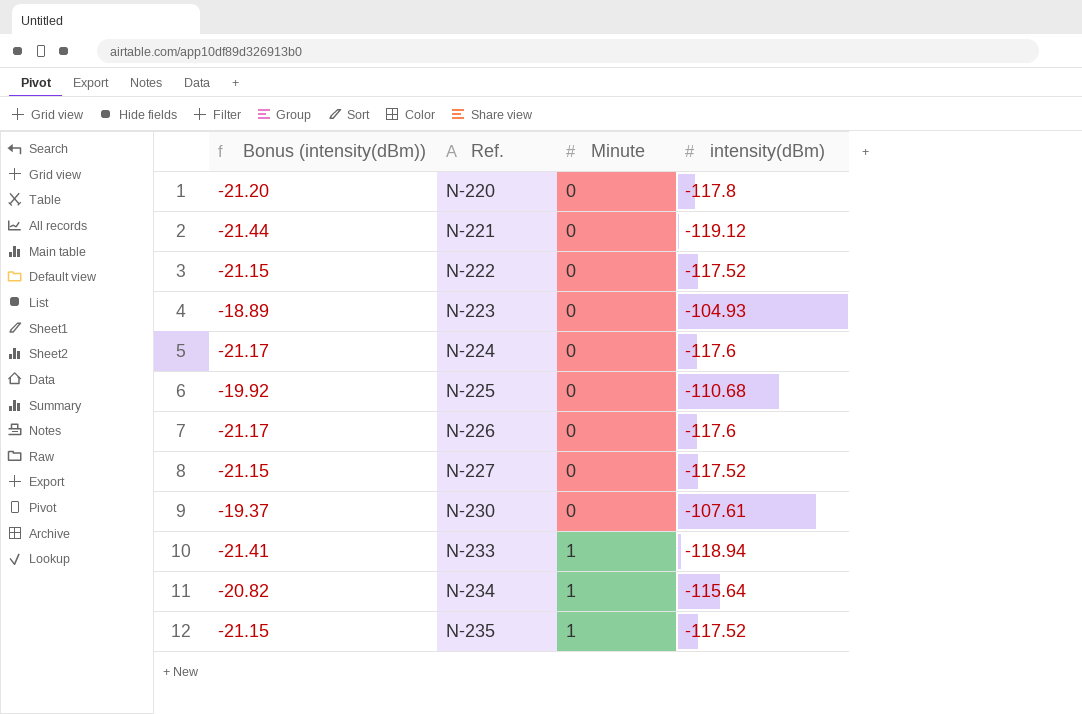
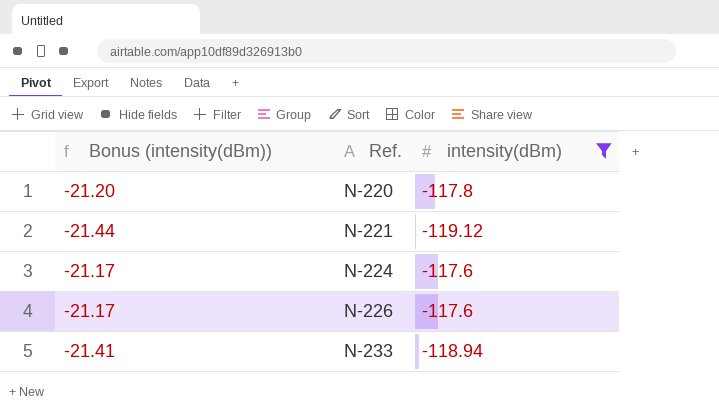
filter: none -> intensity(dBm) <= -117.6
column Minute | position: 3 -> none

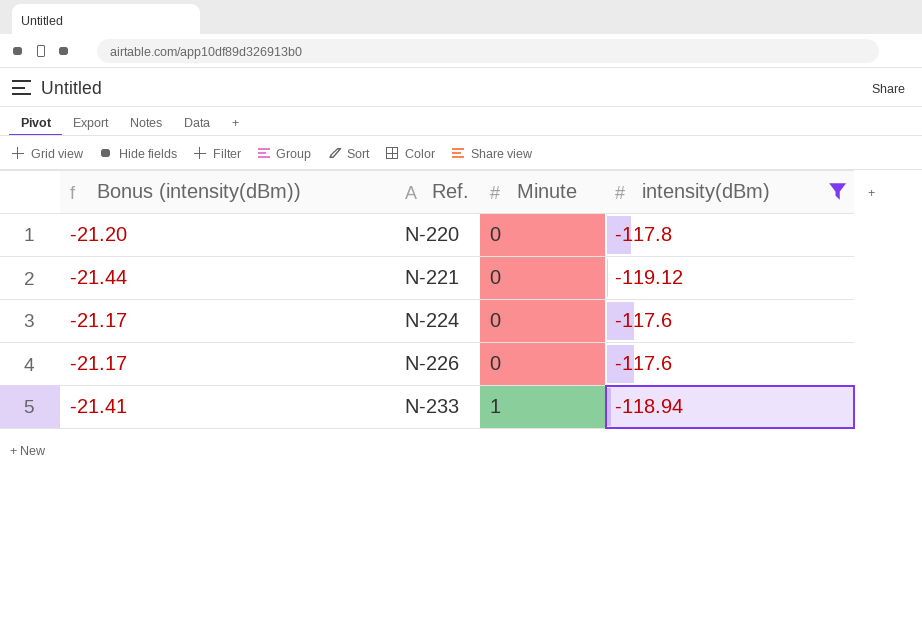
column Minute | position: none -> 3

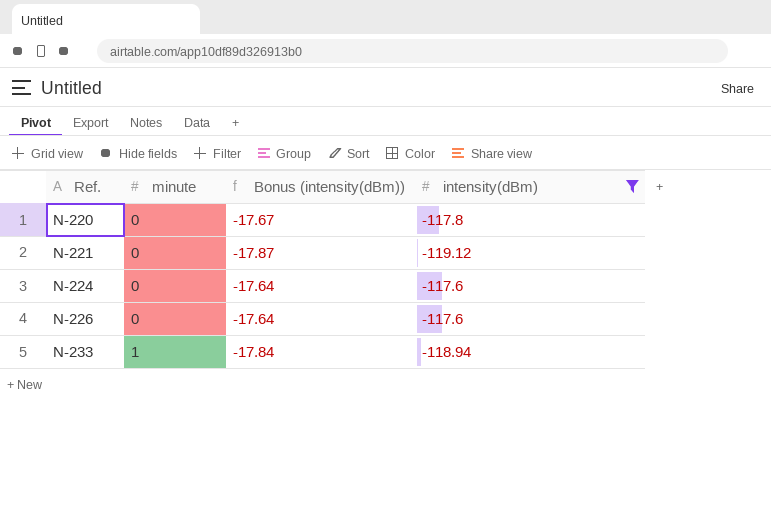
column name: Minute -> minute
column Bonus (intensity(dBm)) | formula: [intensity(dBm)] * 0.18 -> [intensity(dBm)] * 0.15
column Bonus (intensity(dBm)) | position: 1 -> 3

